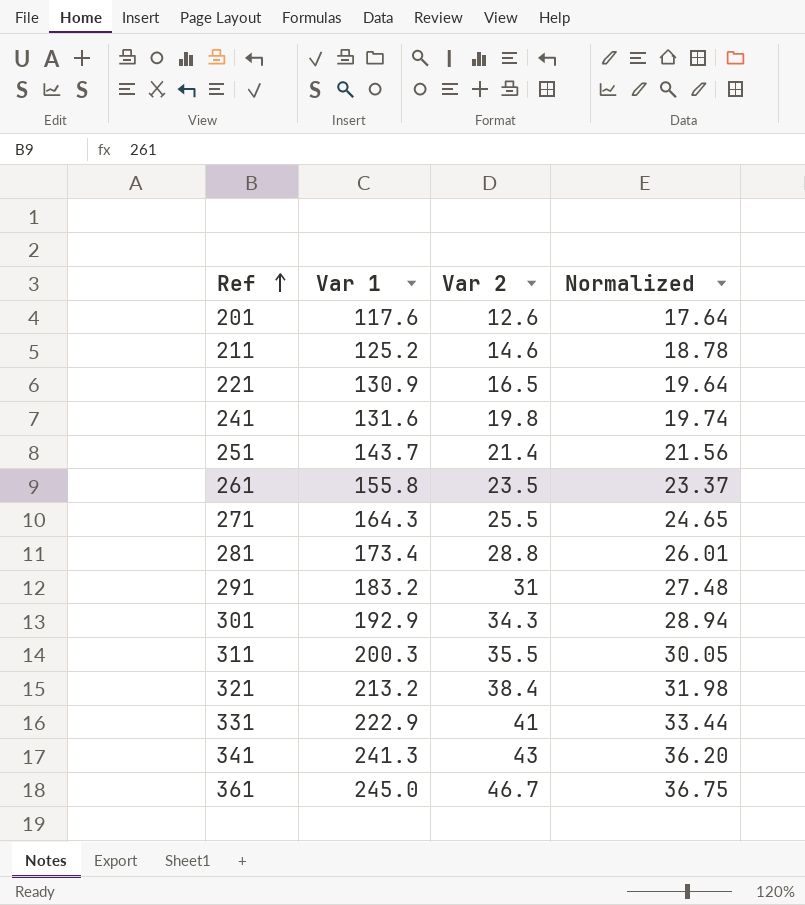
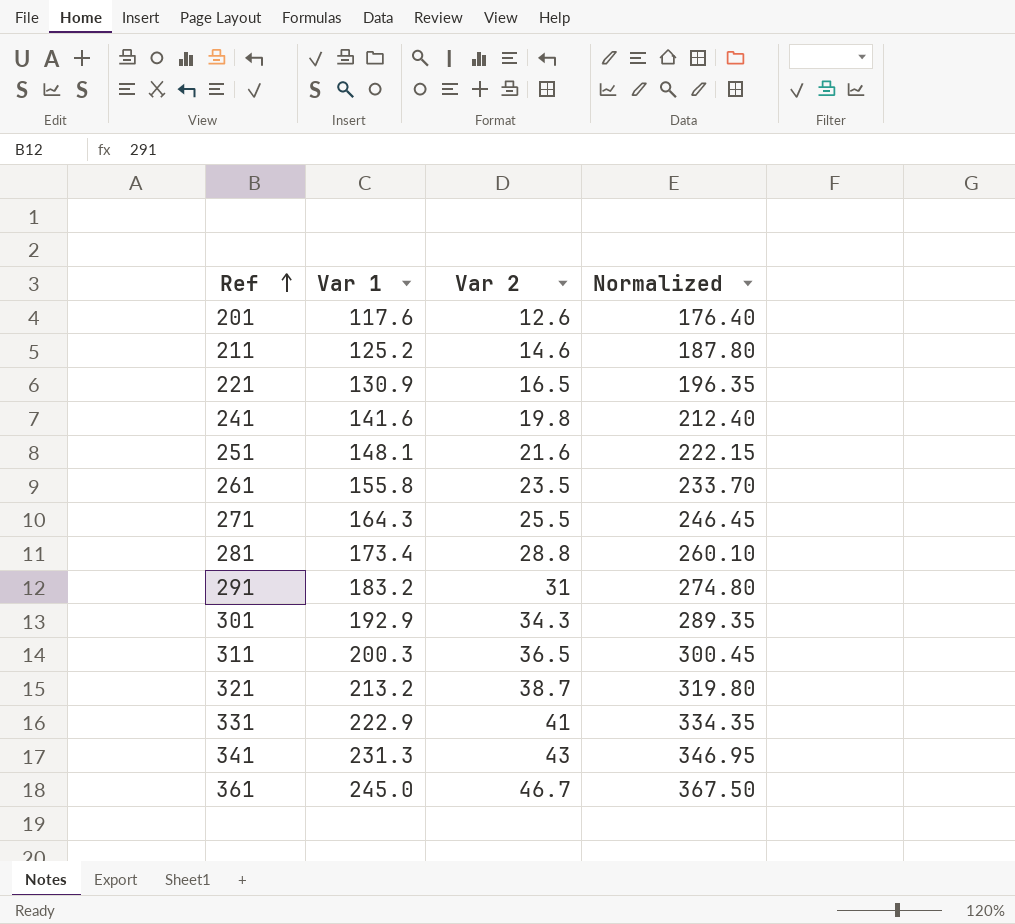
column Normalized | formula: [Var 1] * 0.15 -> [Var 1] * 1.5
241 | Var 1: 131.6 -> 141.6
251 | Var 1: 143.7 -> 148.1
251 | Var 2: 21.4 -> 21.6
311 | Var 2: 35.5 -> 36.5
321 | Var 2: 38.4 -> 38.7
341 | Var 1: 241.3 -> 231.3

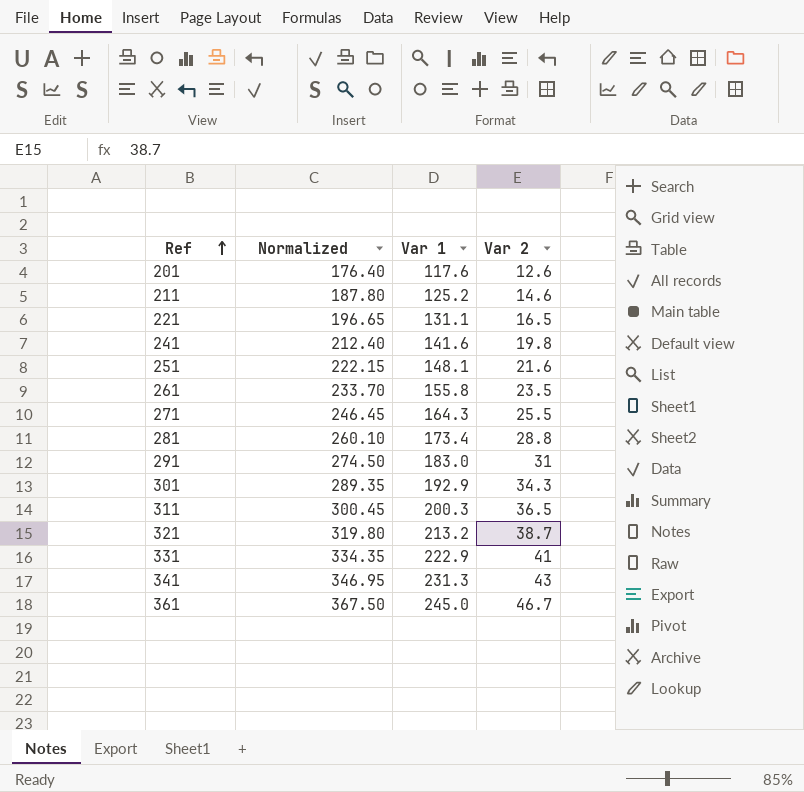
column Normalized | position: 4 -> 2
221 | Normalized: 196.35 -> 196.65
221 | Var 1: 130.9 -> 131.1
291 | Normalized: 274.80 -> 274.50
291 | Var 1: 183.2 -> 183.0

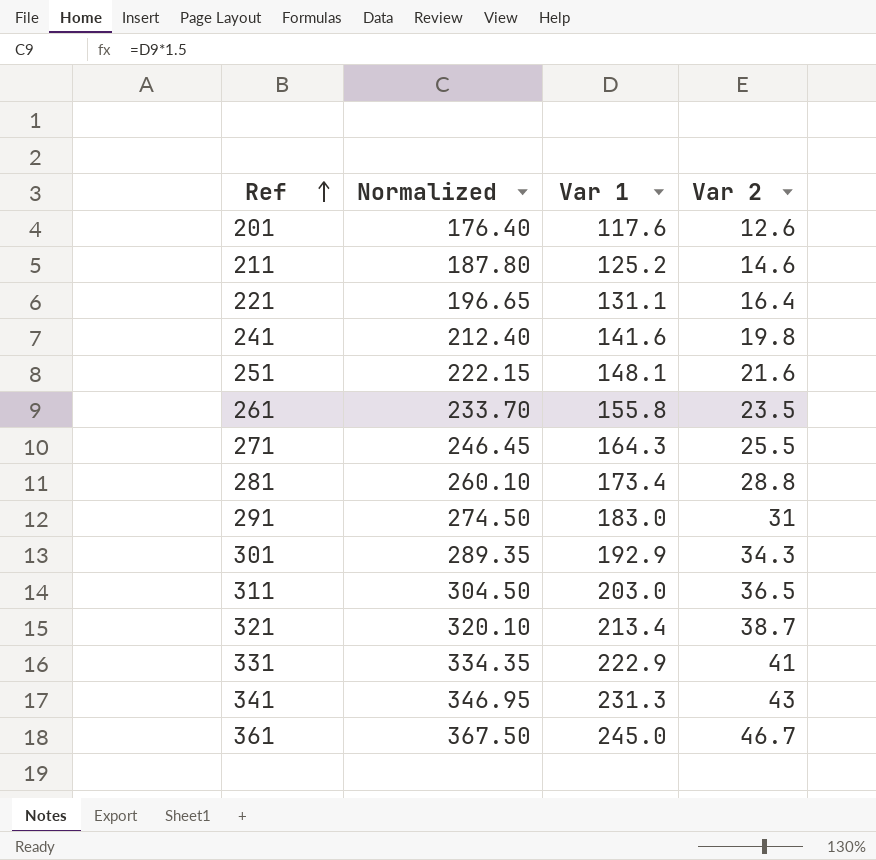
221 | Var 2: 16.5 -> 16.4
311 | Normalized: 300.45 -> 304.50
311 | Var 1: 200.3 -> 203.0
321 | Normalized: 319.80 -> 320.10
321 | Var 1: 213.2 -> 213.4

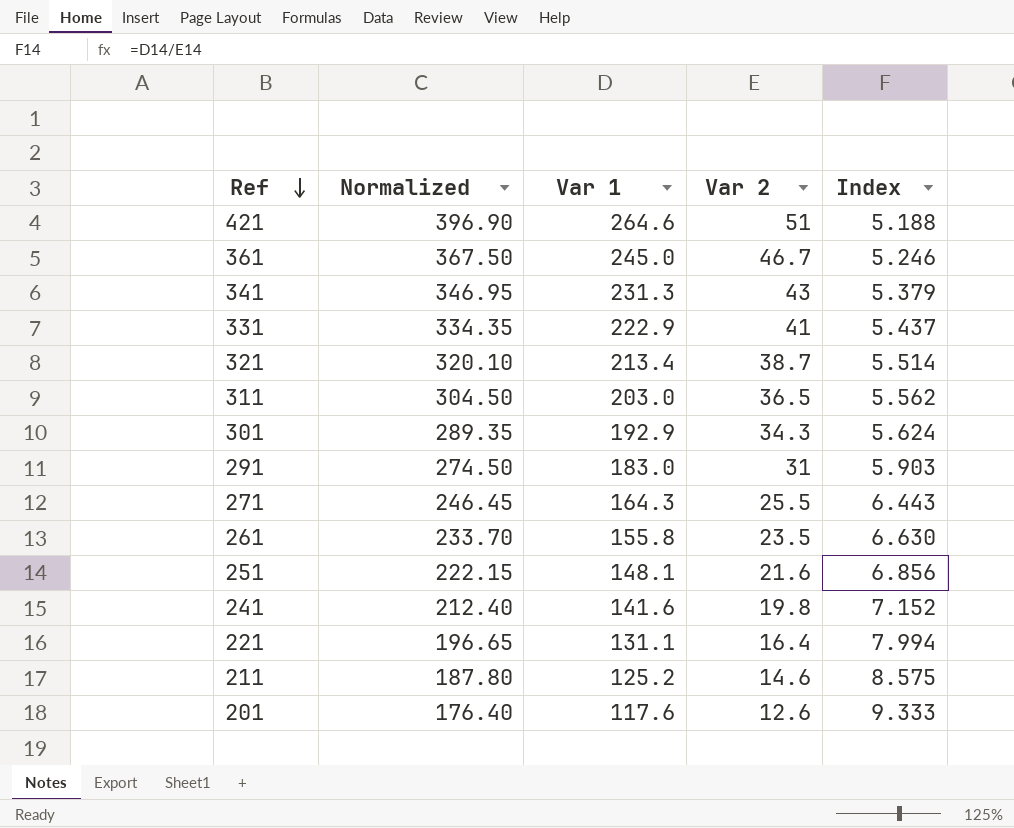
row order: Ref ascending -> Ref descending
column Index | formula: none -> [Var 1] / [Var 2]
row 281: 260.10 | 173.4 | 28.8 -> none
row 421: none -> 396.90 | 264.6 | 51 | 5.188

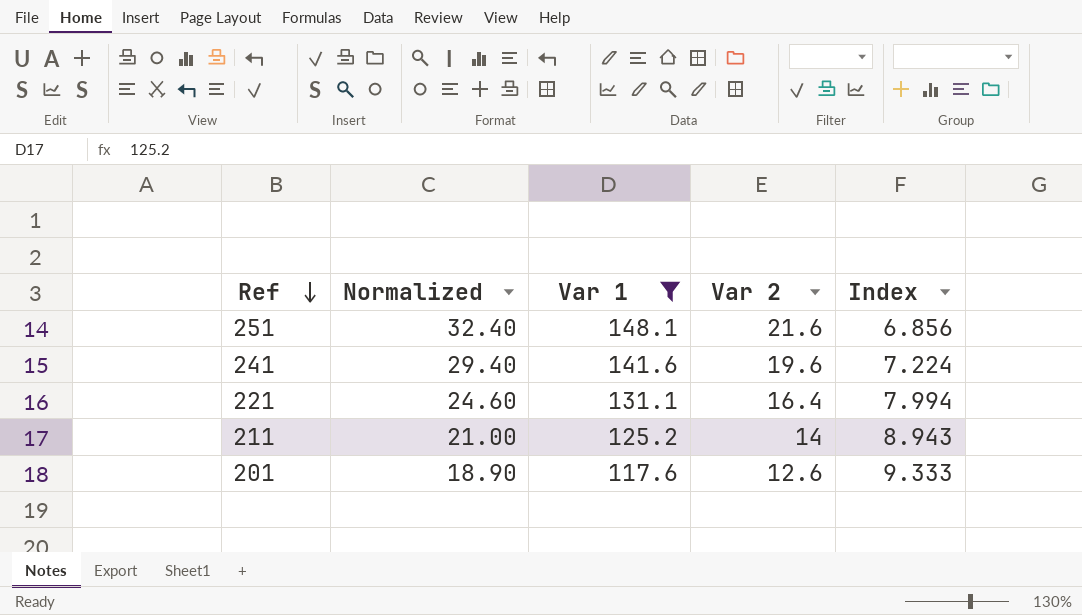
filter: none -> Var 1 <= 148.1
column Normalized | formula: [Var 1] * 1.5 -> [Var 2] * 1.5
241 | Var 2: 19.8 -> 19.6
241 | Index: 7.152 -> 7.224
211 | Var 2: 14.6 -> 14
211 | Index: 8.575 -> 8.943

